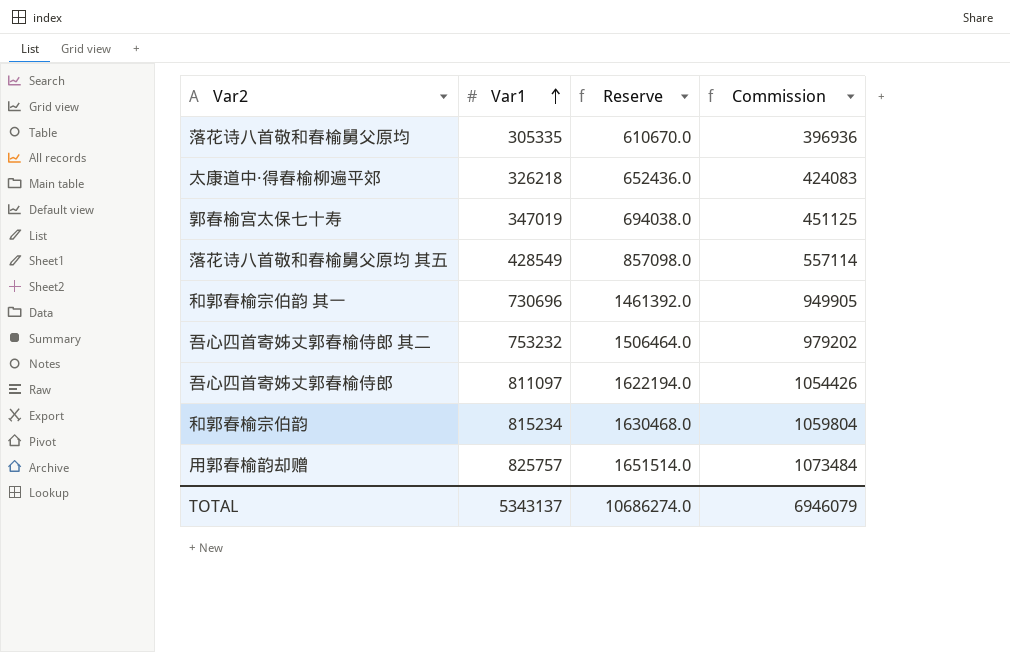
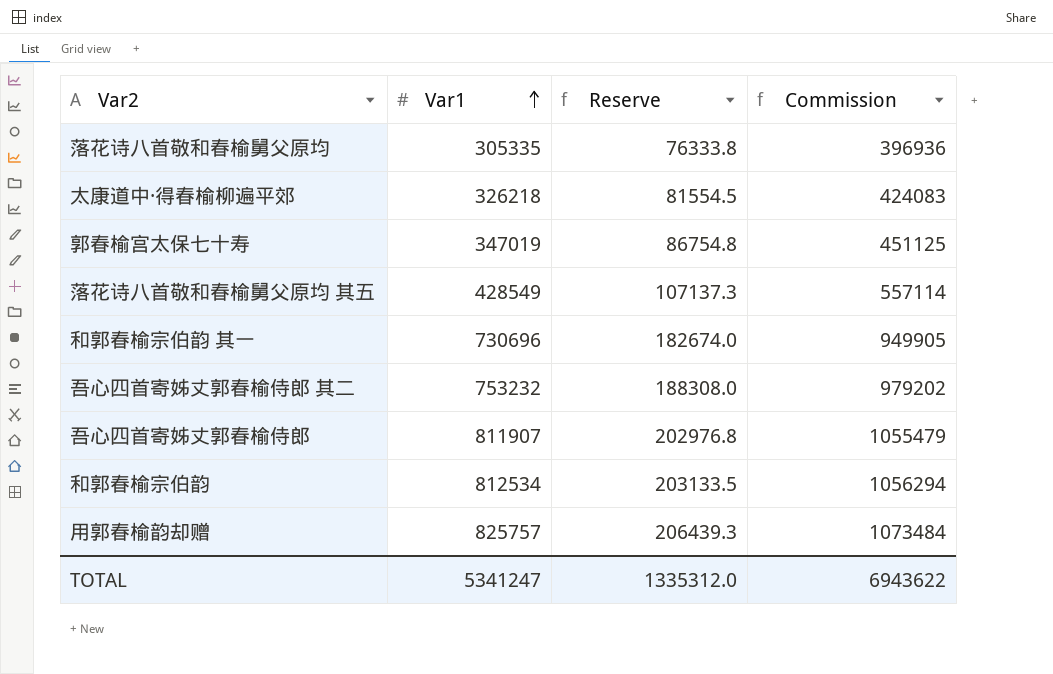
column Reserve | formula: [Var1] * 2 -> [Var1] * 0.25
吾心四首寄姊丈郭春榆侍郎 | Var1: 811097 -> 811907
吾心四首寄姊丈郭春榆侍郎 | Commission: 1054426 -> 1055479
和郭春榆宗伯韵 | Var1: 815234 -> 812534
和郭春榆宗伯韵 | Commission: 1059804 -> 1056294
TOTAL | Var1: 5343137 -> 5341247
TOTAL | Reserve: 10686274.0 -> 1335312.0
TOTAL | Commission: 6946079 -> 6943622

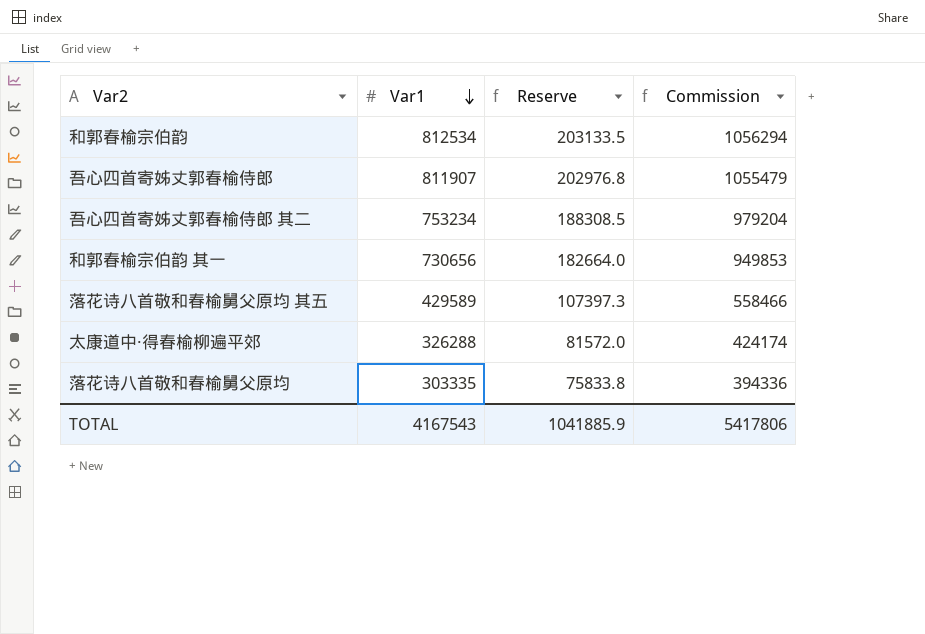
row order: Var1 ascending -> Var1 descending
row 郭春榆宫太保七十寿: 347019 | 86754.8 | 451125 -> none
row 用郭春榆韵却赠: 825757 | 206439.3 | 1073484 -> none
吾心四首寄姊丈郭春榆侍郎 其二 | Var1: 753232 -> 753234
吾心四首寄姊丈郭春榆侍郎 其二 | Reserve: 188308.0 -> 188308.5
吾心四首寄姊丈郭春榆侍郎 其二 | Commission: 979202 -> 979204
和郭春榆宗伯韵 其一 | Var1: 730696 -> 730656
和郭春榆宗伯韵 其一 | Reserve: 182674.0 -> 182664.0
和郭春榆宗伯韵 其一 | Commission: 949905 -> 949853
落花诗八首敬和春榆舅父原均 其五 | Var1: 428549 -> 429589
落花诗八首敬和春榆舅父原均 其五 | Reserve: 107137.3 -> 107397.3
落花诗八首敬和春榆舅父原均 其五 | Commission: 557114 -> 558466
太康道中·得春榆柳遍平郊 | Var1: 326218 -> 326288
太康道中·得春榆柳遍平郊 | Reserve: 81554.5 -> 81572.0
太康道中·得春榆柳遍平郊 | Commission: 424083 -> 424174
落花诗八首敬和春榆舅父原均 | Var1: 305335 -> 303335
落花诗八首敬和春榆舅父原均 | Reserve: 76333.8 -> 75833.8
落花诗八首敬和春榆舅父原均 | Commission: 396936 -> 394336
TOTAL | Var1: 5341247 -> 4167543
TOTAL | Reserve: 1335312.0 -> 1041885.9
TOTAL | Commission: 6943622 -> 5417806

